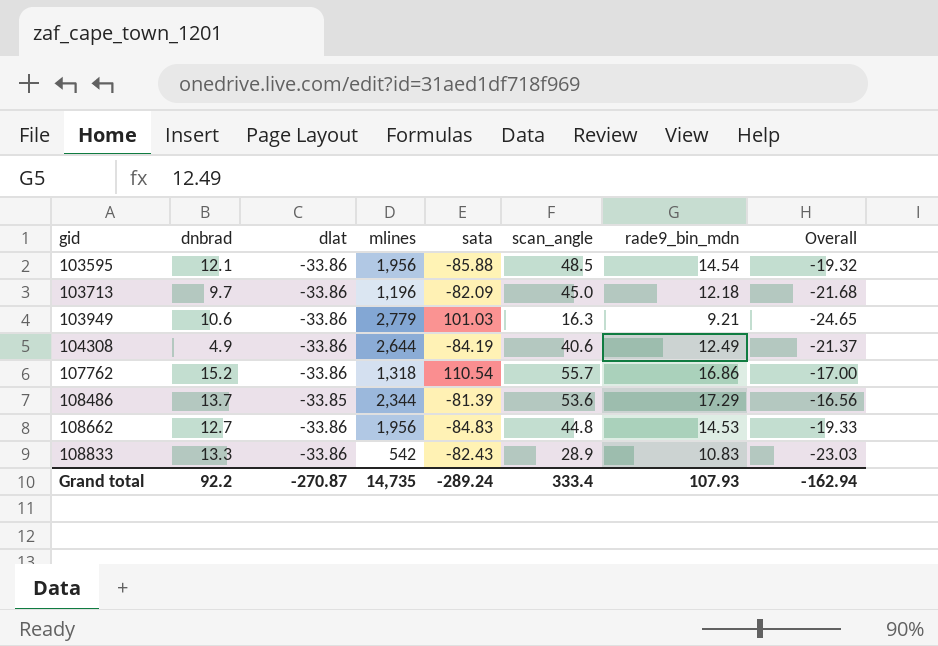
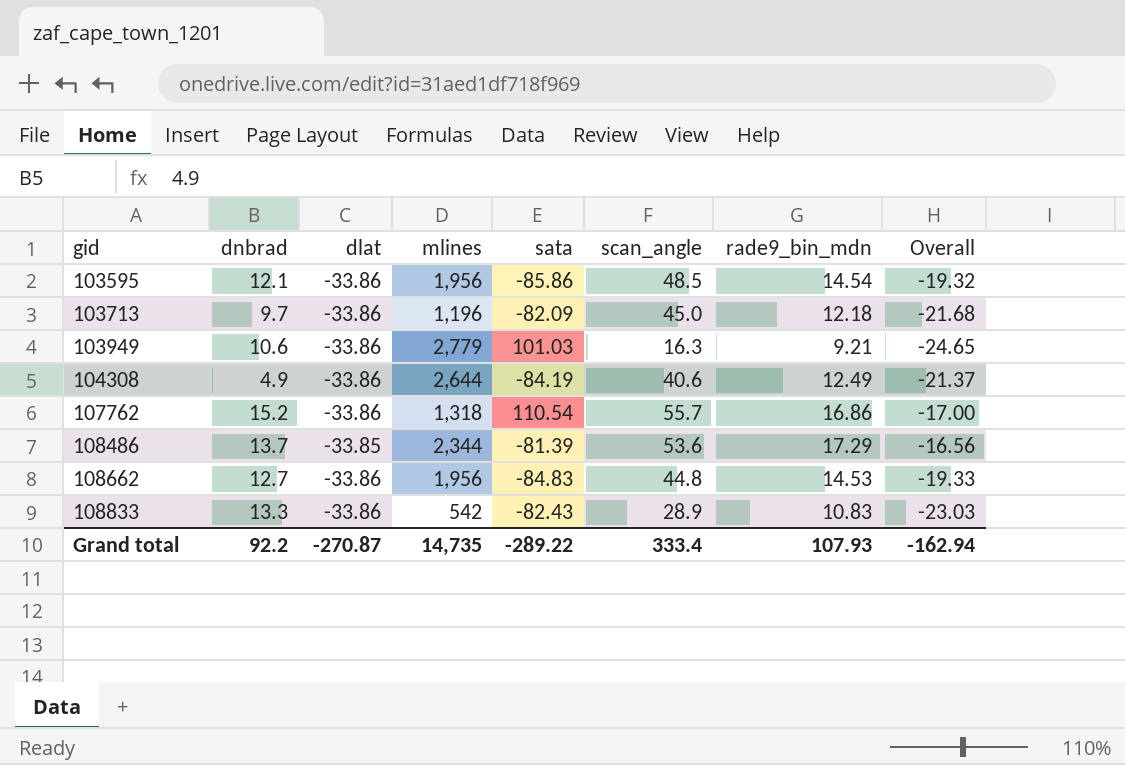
103595 | sata: -85.88 -> -85.86
Grand total | sata: -289.24 -> -289.22

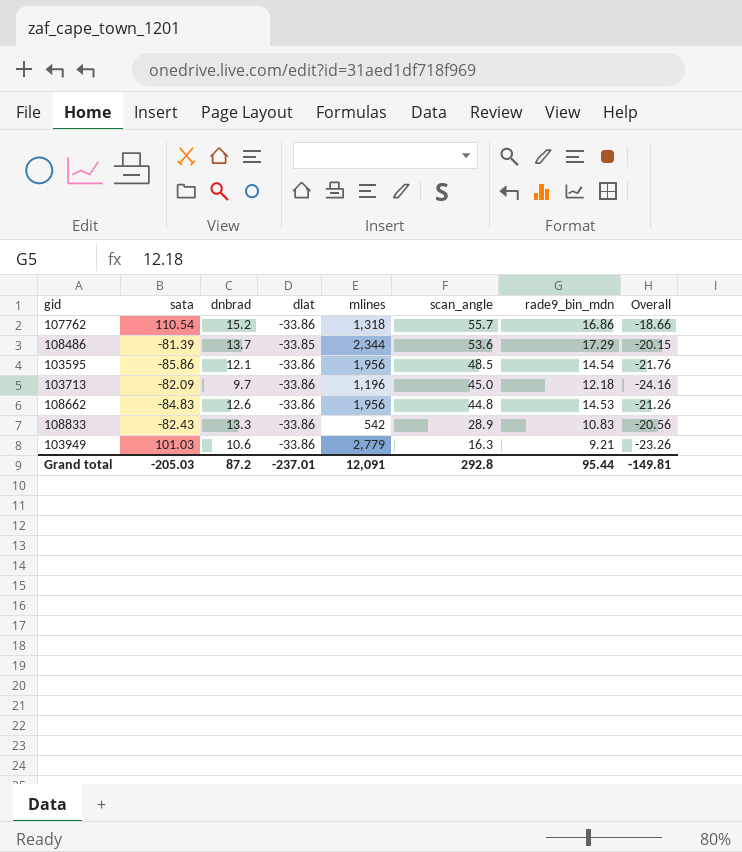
row order: gid ascending -> scan_angle descending
column sata | position: 5 -> 2
column Overall | formula: [dlat] + [rade9_bin_mdn] -> [dnbrad] + [dlat]
row 104308: 4.9 | -33.86 | 2,644 | -84.19 | 40.6 | 12.49 | -21.37 -> none
108662 | dnbrad: 12.7 -> 12.6
Grand total | sata: -289.22 -> -205.03
Grand total | dnbrad: 92.2 -> 87.2
Grand total | dlat: -270.87 -> -237.01
Grand total | mlines: 14,735 -> 12,091
Grand total | scan_angle: 333.4 -> 292.8
Grand total | rade9_bin_mdn: 107.93 -> 95.44
Grand total | Overall: -162.94 -> -149.81

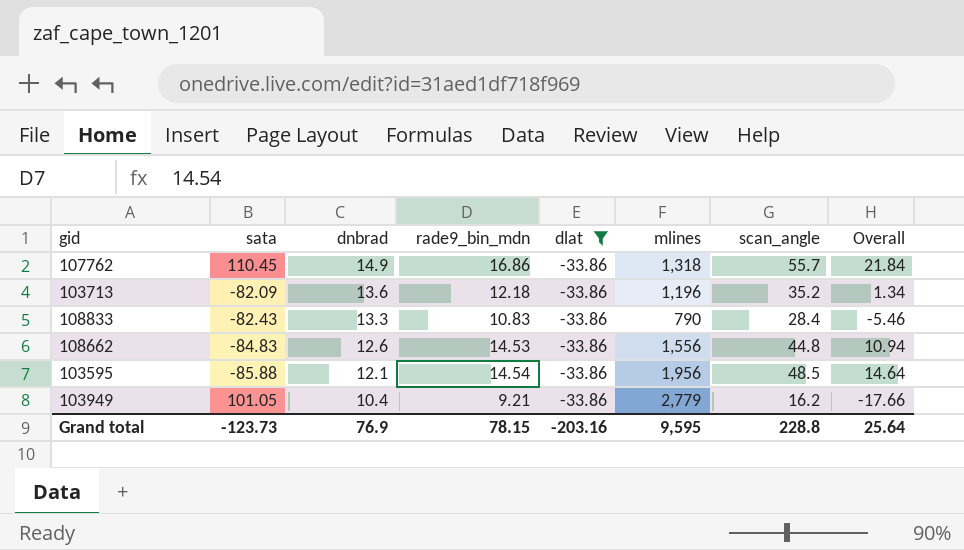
filter: none -> dlat = -33.86
row order: scan_angle descending -> dnbrad descending
column rade9_bin_mdn | position: 7 -> 4
column Overall | formula: [dnbrad] + [dlat] -> [dlat] + [scan_angle]
107762 | sata: 110.54 -> 110.45
107762 | dnbrad: 15.2 -> 14.9
103713 | dnbrad: 9.7 -> 13.6
103713 | scan_angle: 45.0 -> 35.2
108833 | mlines: 542 -> 790
108833 | scan_angle: 28.9 -> 28.4
108662 | mlines: 1,956 -> 1,556
103595 | sata: -85.86 -> -85.88
103949 | sata: 101.03 -> 101.05
103949 | dnbrad: 10.6 -> 10.4
103949 | scan_angle: 16.3 -> 16.2
Grand total | sata: -205.03 -> -123.73
Grand total | dnbrad: 87.2 -> 76.9
Grand total | rade9_bin_mdn: 95.44 -> 78.15
Grand total | dlat: -237.01 -> -203.16
Grand total | mlines: 12,091 -> 9,595
Grand total | scan_angle: 292.8 -> 228.8
Grand total | Overall: -149.81 -> 25.64

